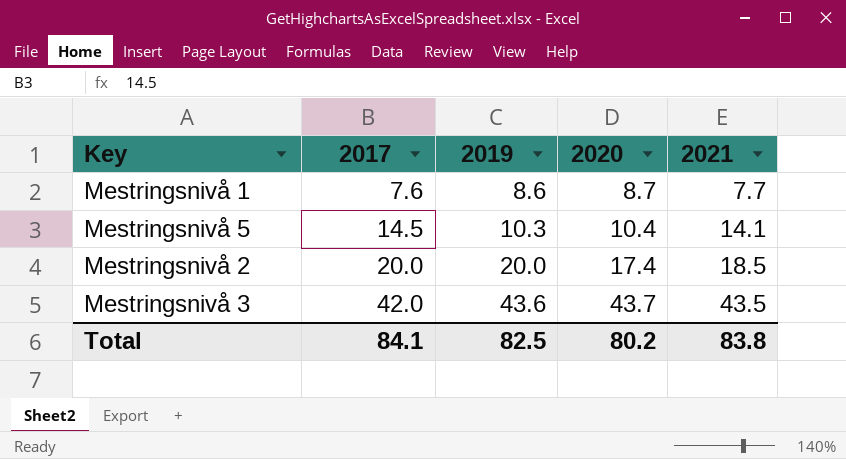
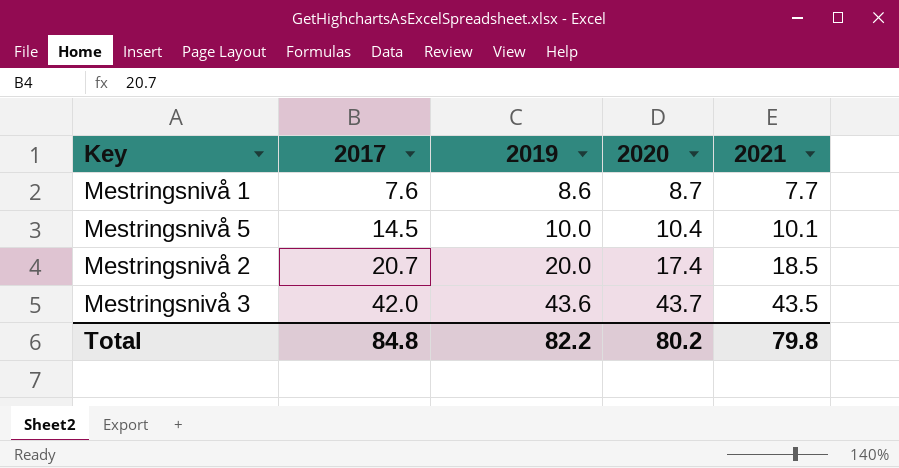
Mestringsnivå 5 | 2019: 10.3 -> 10.0
Mestringsnivå 5 | 2021: 14.1 -> 10.1
Mestringsnivå 2 | 2017: 20.0 -> 20.7
Total | 2017: 84.1 -> 84.8
Total | 2019: 82.5 -> 82.2
Total | 2021: 83.8 -> 79.8

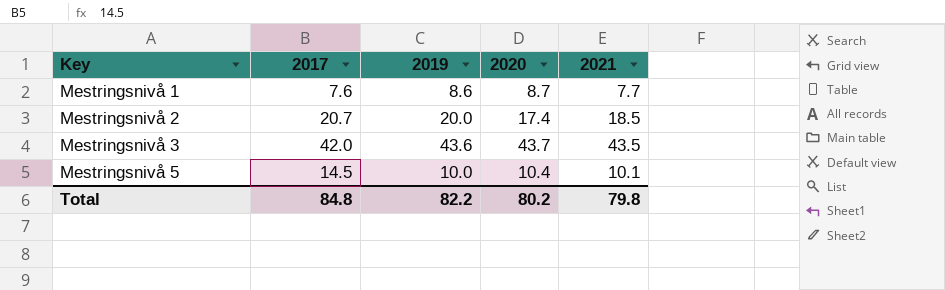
row order: 2017 ascending -> Key ascending

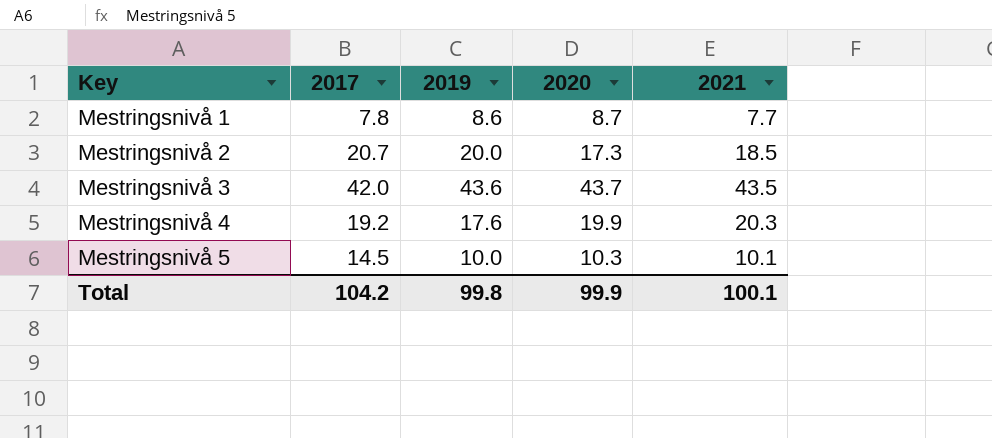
Mestringsnivå 1 | 2017: 7.6 -> 7.8
Mestringsnivå 2 | 2020: 17.4 -> 17.3
row Mestringsnivå 4: none -> 19.2 | 17.6 | 19.9 | 20.3
Mestringsnivå 5 | 2020: 10.4 -> 10.3
Total | 2017: 84.8 -> 104.2
Total | 2019: 82.2 -> 99.8
Total | 2020: 80.2 -> 99.9
Total | 2021: 79.8 -> 100.1

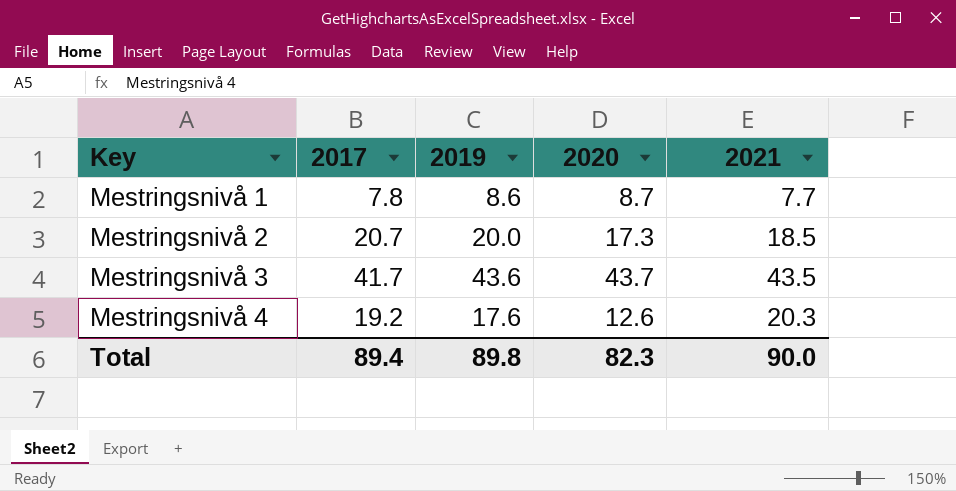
row Mestringsnivå 5: 14.5 | 10.0 | 10.3 | 10.1 -> none
Mestringsnivå 3 | 2017: 42.0 -> 41.7
Mestringsnivå 4 | 2020: 19.9 -> 12.6
Total | 2017: 104.2 -> 89.4
Total | 2019: 99.8 -> 89.8
Total | 2020: 99.9 -> 82.3
Total | 2021: 100.1 -> 90.0

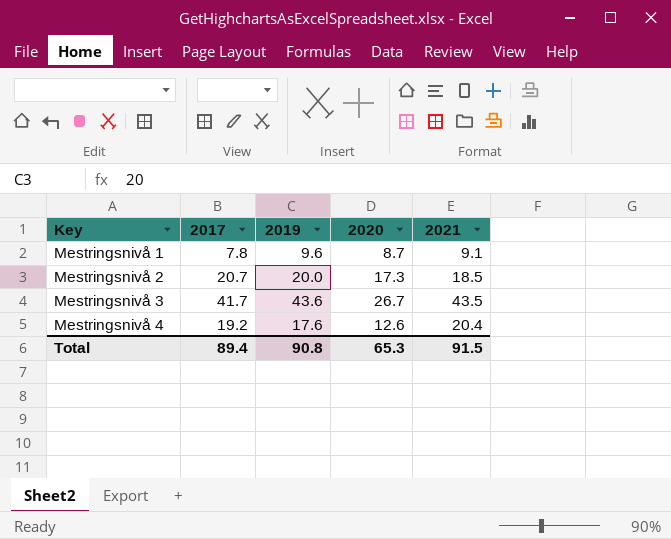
Mestringsnivå 1 | 2019: 8.6 -> 9.6
Mestringsnivå 1 | 2021: 7.7 -> 9.1
Mestringsnivå 3 | 2020: 43.7 -> 26.7
Mestringsnivå 4 | 2021: 20.3 -> 20.4
Total | 2019: 89.8 -> 90.8
Total | 2020: 82.3 -> 65.3
Total | 2021: 90.0 -> 91.5

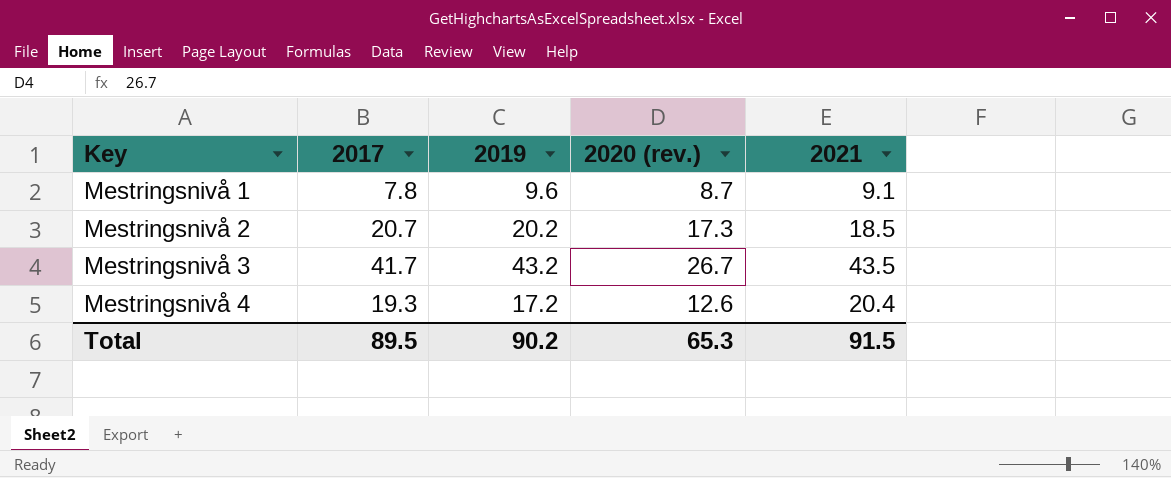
column name: 2020 -> 2020 (rev.)
Mestringsnivå 2 | 2019: 20.0 -> 20.2
Mestringsnivå 3 | 2019: 43.6 -> 43.2
Mestringsnivå 4 | 2017: 19.2 -> 19.3
Mestringsnivå 4 | 2019: 17.6 -> 17.2
Total | 2017: 89.4 -> 89.5
Total | 2019: 90.8 -> 90.2

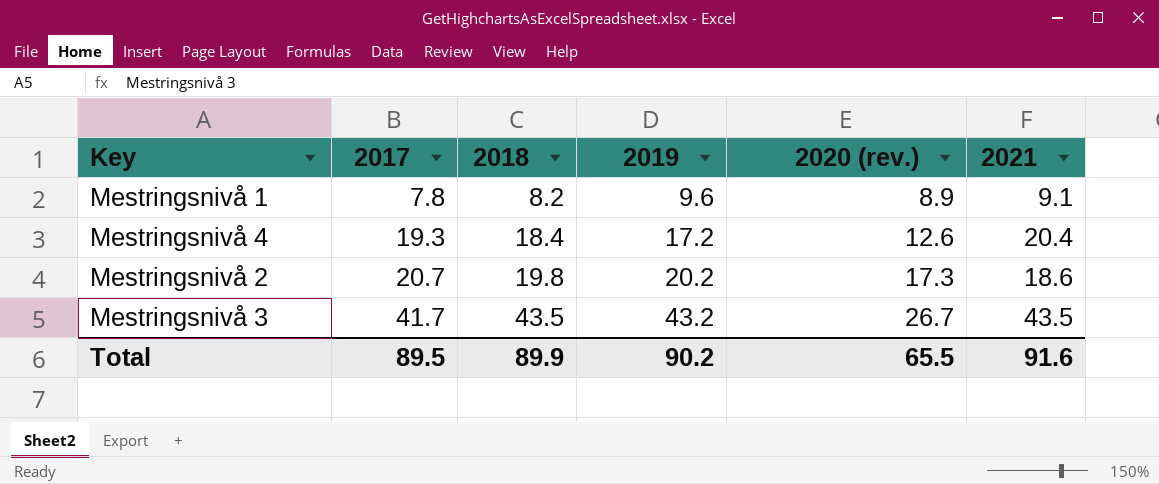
row order: Key ascending -> 2017 ascending
column 2018 | position: none -> 3
Mestringsnivå 1 | 2020 (rev.): 8.7 -> 8.9
Mestringsnivå 2 | 2021: 18.5 -> 18.6
Total | 2020 (rev.): 65.3 -> 65.5
Total | 2021: 91.5 -> 91.6

